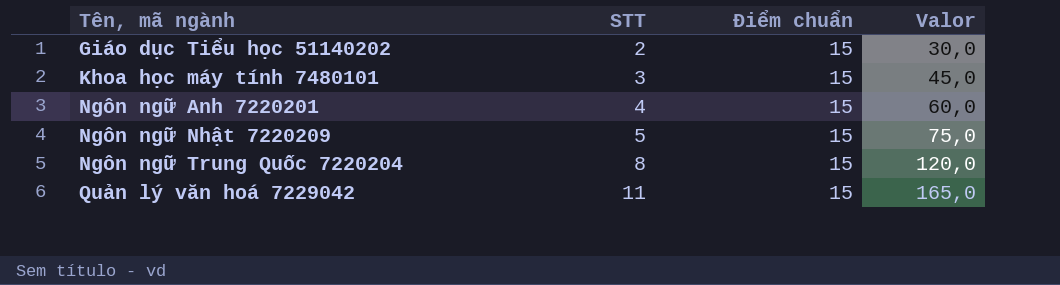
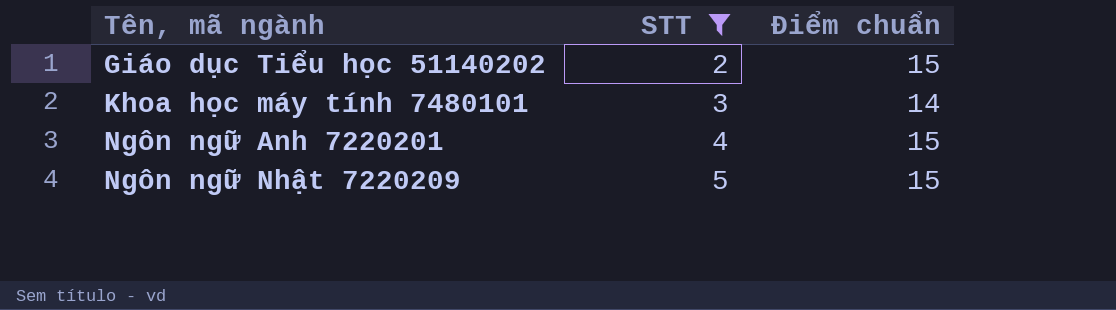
filter: none -> STT <= 5
column Valor | formula: [STT] * [Điểm chuẩn] -> none
Khoa học máy tính 7480101 | Điểm chuẩn: 15 -> 14

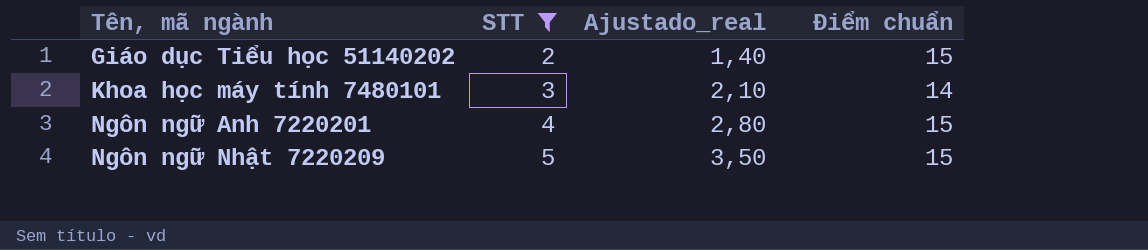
column Ajustado_real | formula: none -> [STT] * 0,7

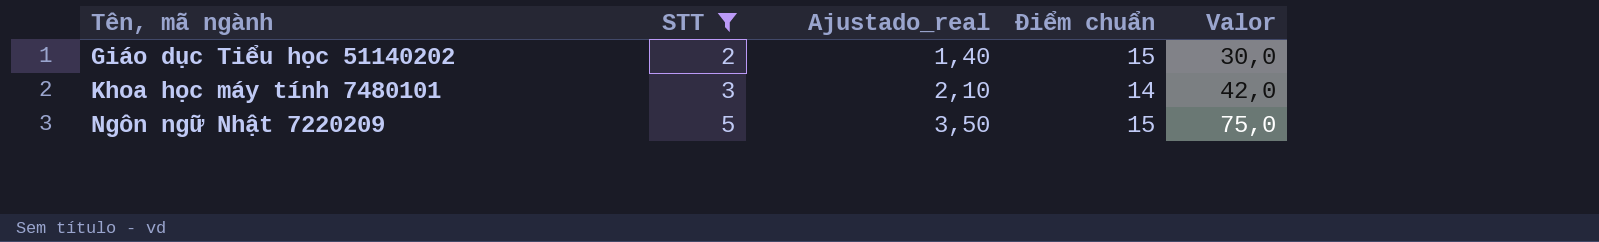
column Valor | formula: none -> [STT] * [Điểm chuẩn]
row Ngôn ngữ Anh 7220201: 4 | 2,80 | 15 -> none

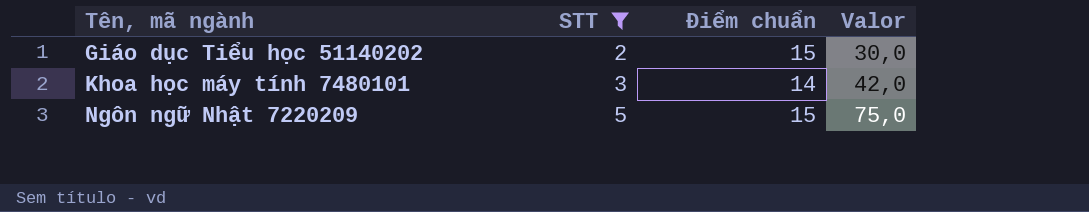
column Ajustado_real | formula: [STT] * 0,7 -> none

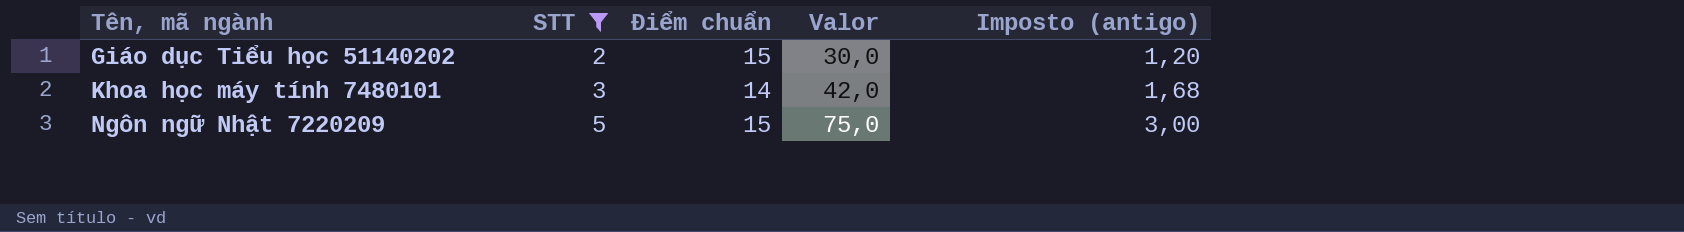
column Imposto (antigo) | formula: none -> [Valor] * 0,04

